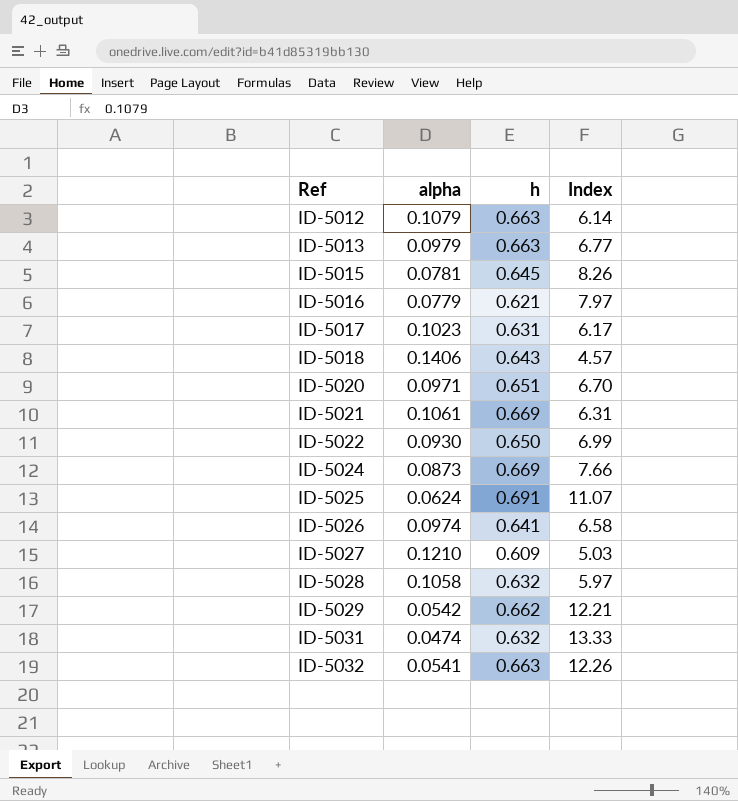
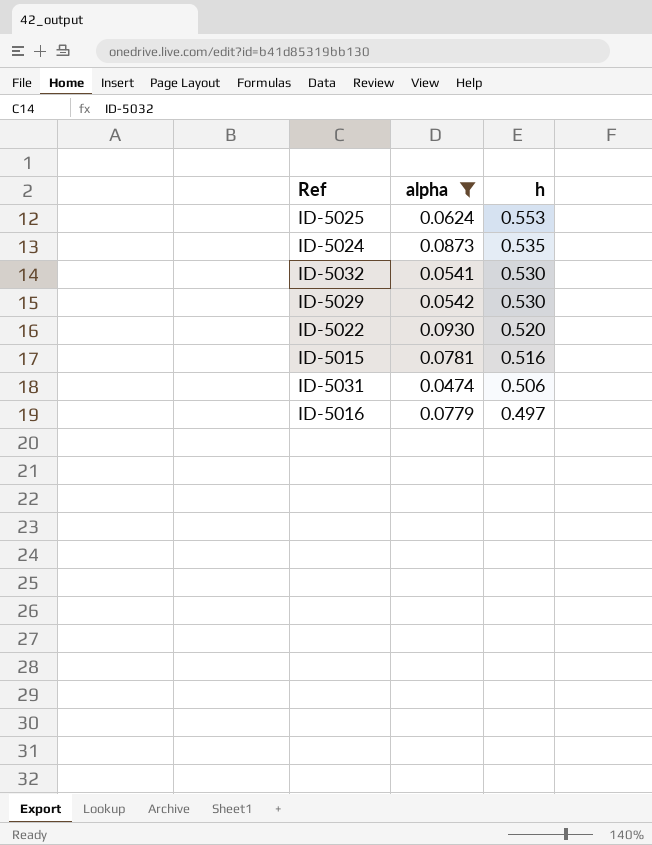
filter: none -> alpha <= 0.0930
row order: Ref ascending -> h descending
column Index | formula: [h] / [alpha] -> none
ID-5025 | h: 0.691 -> 0.553
ID-5024 | h: 0.669 -> 0.535
ID-5032 | h: 0.663 -> 0.530
ID-5029 | h: 0.662 -> 0.530
ID-5022 | h: 0.650 -> 0.520
ID-5015 | h: 0.645 -> 0.516
ID-5031 | h: 0.632 -> 0.506
ID-5016 | h: 0.621 -> 0.497

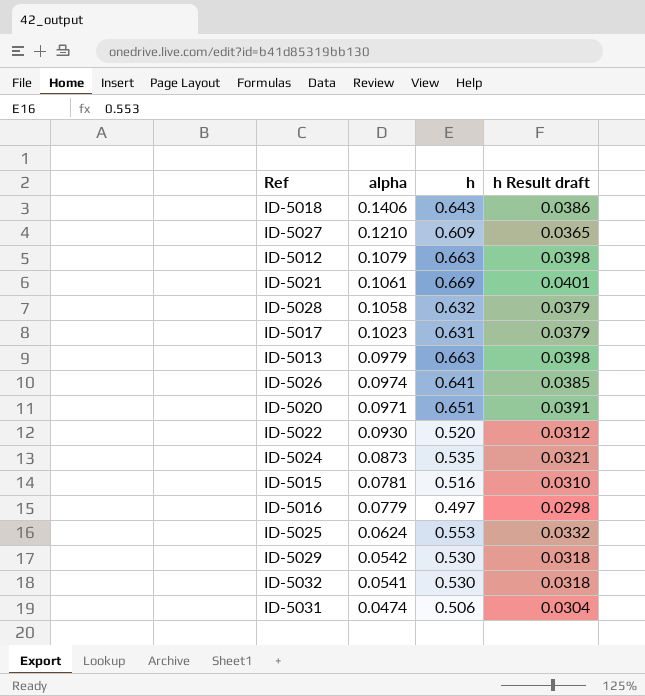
filter: alpha <= 0.0930 -> none
row order: h descending -> alpha descending
column h Result draft | formula: none -> [h] * 0.06

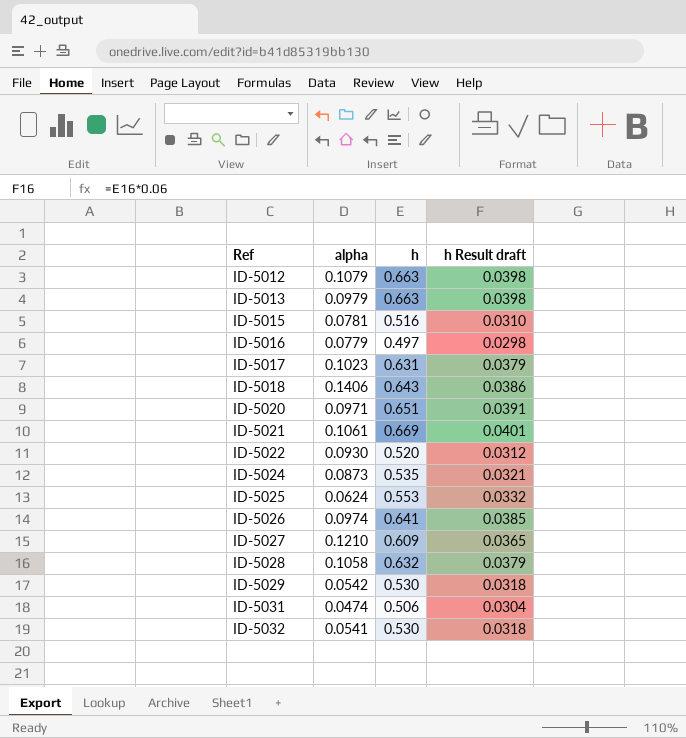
row order: alpha descending -> Ref ascending

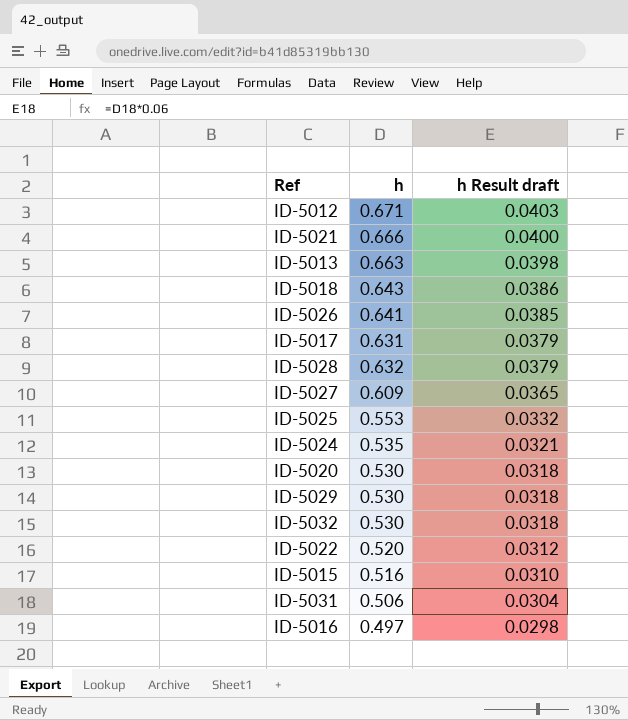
row order: Ref ascending -> h Result draft descending
column alpha | position: 2 -> none
ID-5012 | h: 0.663 -> 0.671
ID-5012 | h Result draft: 0.0398 -> 0.0403
ID-5021 | h: 0.669 -> 0.666
ID-5021 | h Result draft: 0.0401 -> 0.0400
ID-5020 | h: 0.651 -> 0.530
ID-5020 | h Result draft: 0.0391 -> 0.0318

